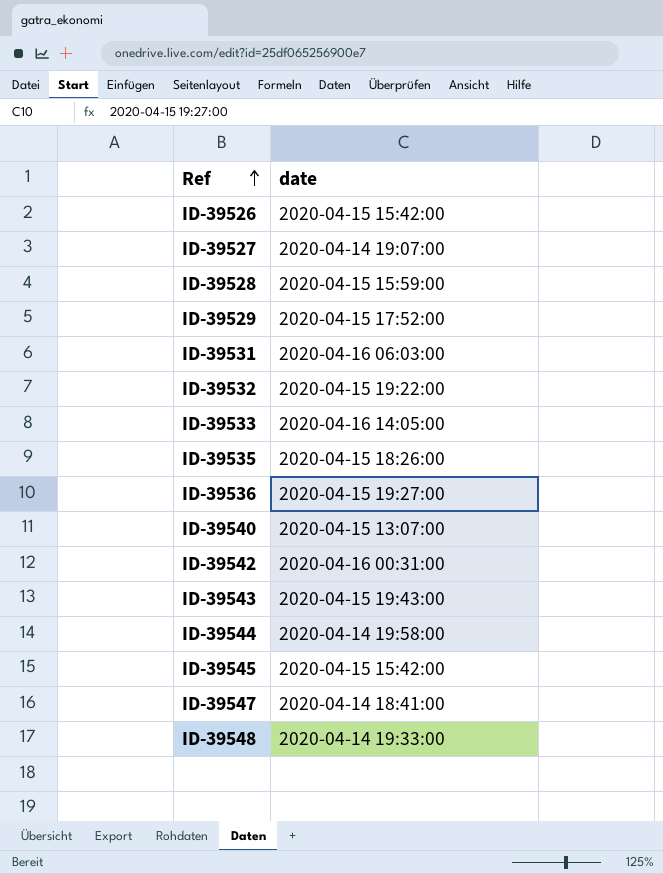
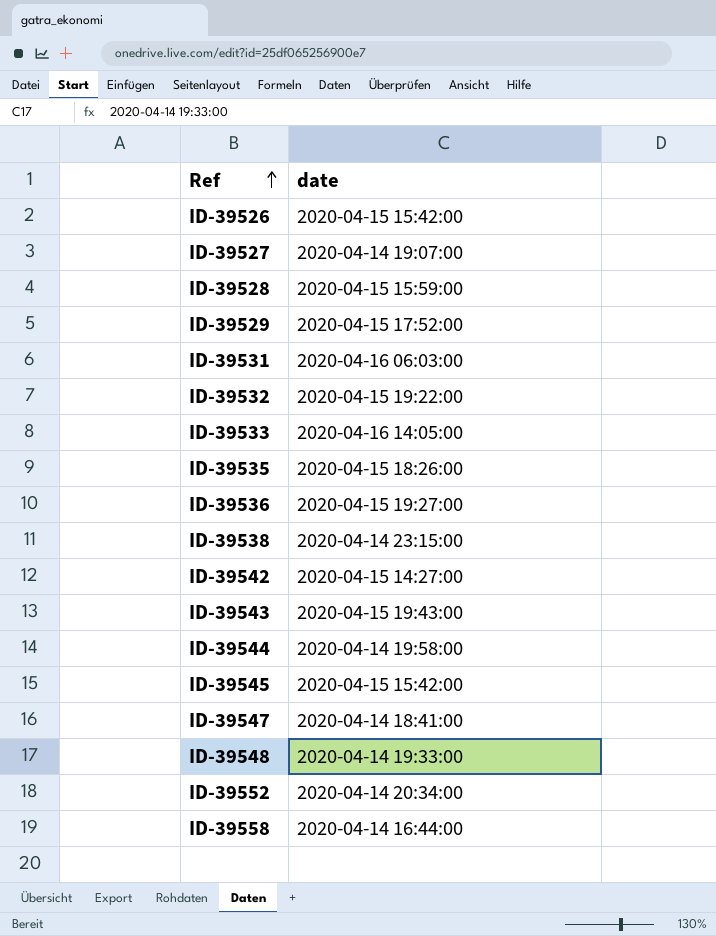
row ID-39540: 2020-04-15 13:07:00 -> none
row ID-39538: none -> 2020-04-14 23:15:00
ID-39542 | date: 2020-04-16 00:31:00 -> 2020-04-15 14:27:00
row ID-39552: none -> 2020-04-14 20:34:00
row ID-39558: none -> 2020-04-14 16:44:00

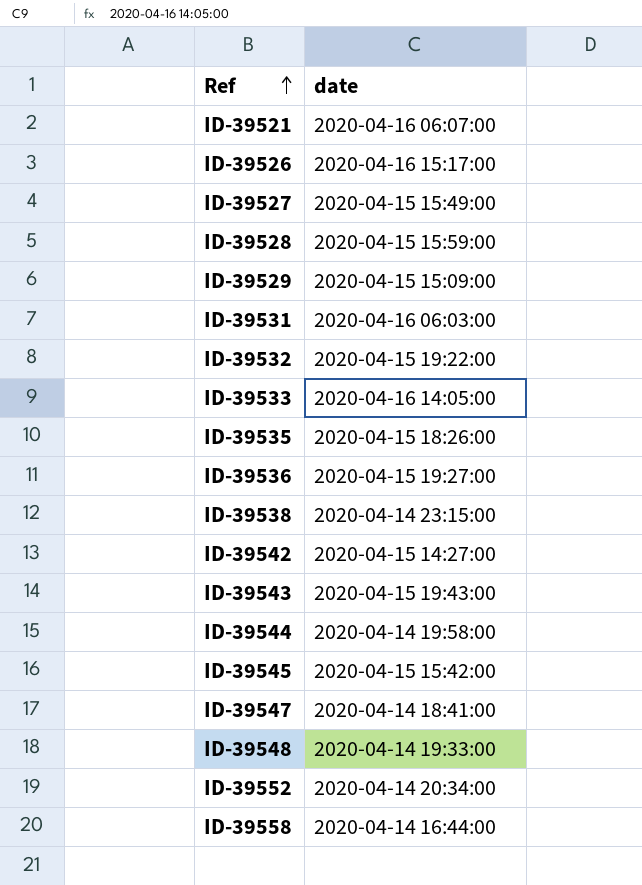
row ID-39521: none -> 2020-04-16 06:07:00
ID-39526 | date: 2020-04-15 15:42:00 -> 2020-04-16 15:17:00
ID-39527 | date: 2020-04-14 19:07:00 -> 2020-04-15 15:49:00
ID-39529 | date: 2020-04-15 17:52:00 -> 2020-04-15 15:09:00

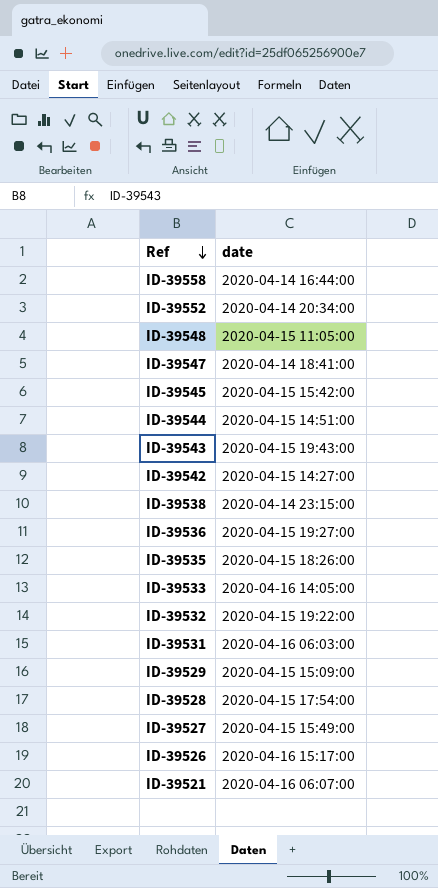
row order: Ref ascending -> Ref descending
ID-39548 | date: 2020-04-14 19:33:00 -> 2020-04-15 11:05:00
ID-39544 | date: 2020-04-14 19:58:00 -> 2020-04-15 14:51:00
ID-39528 | date: 2020-04-15 15:59:00 -> 2020-04-15 17:54:00

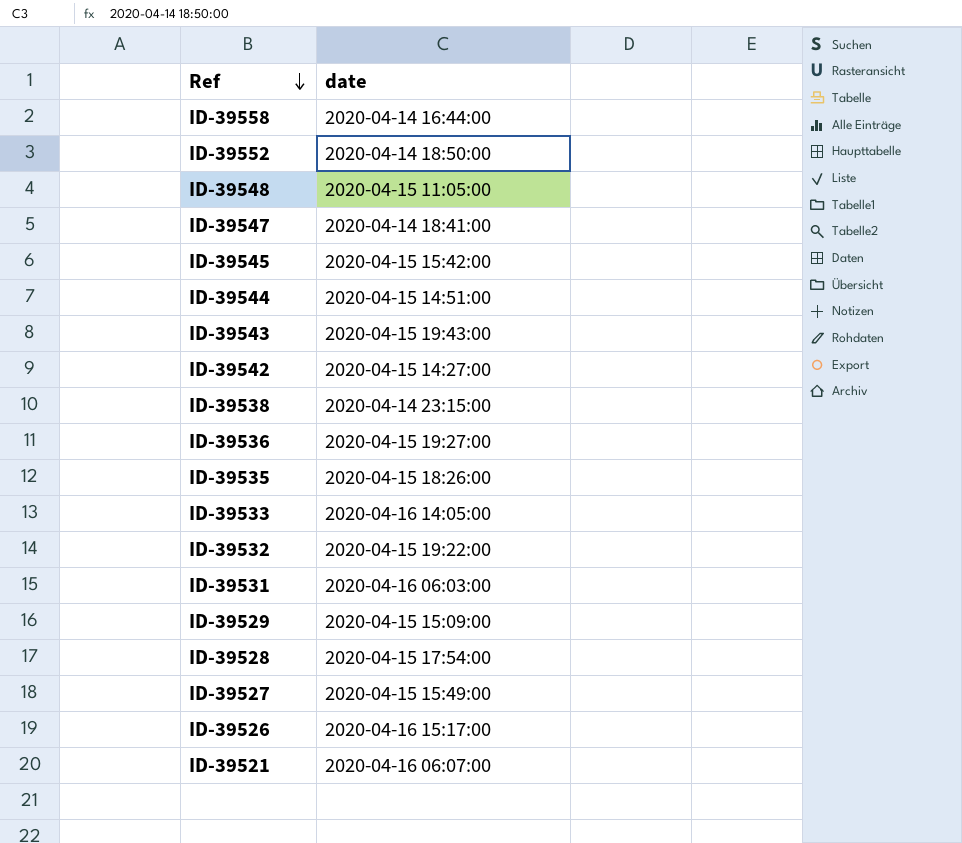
ID-39552 | date: 2020-04-14 20:34:00 -> 2020-04-14 18:50:00

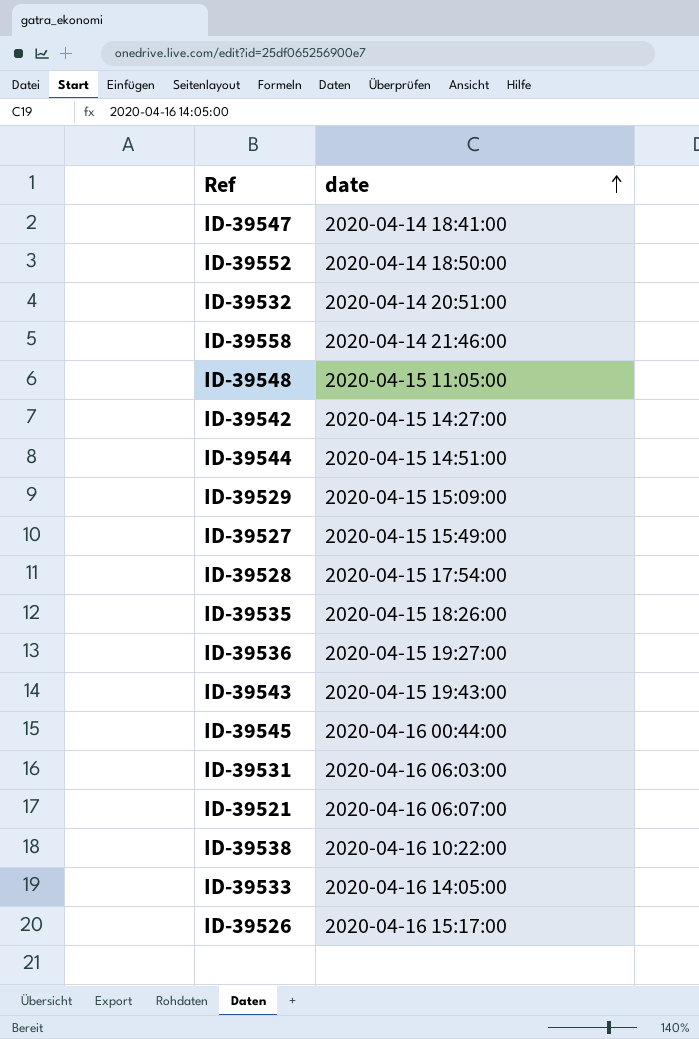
row order: Ref descending -> date ascending
ID-39532 | date: 2020-04-15 19:22:00 -> 2020-04-14 20:51:00
ID-39558 | date: 2020-04-14 16:44:00 -> 2020-04-14 21:46:00
ID-39545 | date: 2020-04-15 15:42:00 -> 2020-04-16 00:44:00
ID-39538 | date: 2020-04-14 23:15:00 -> 2020-04-16 10:22:00

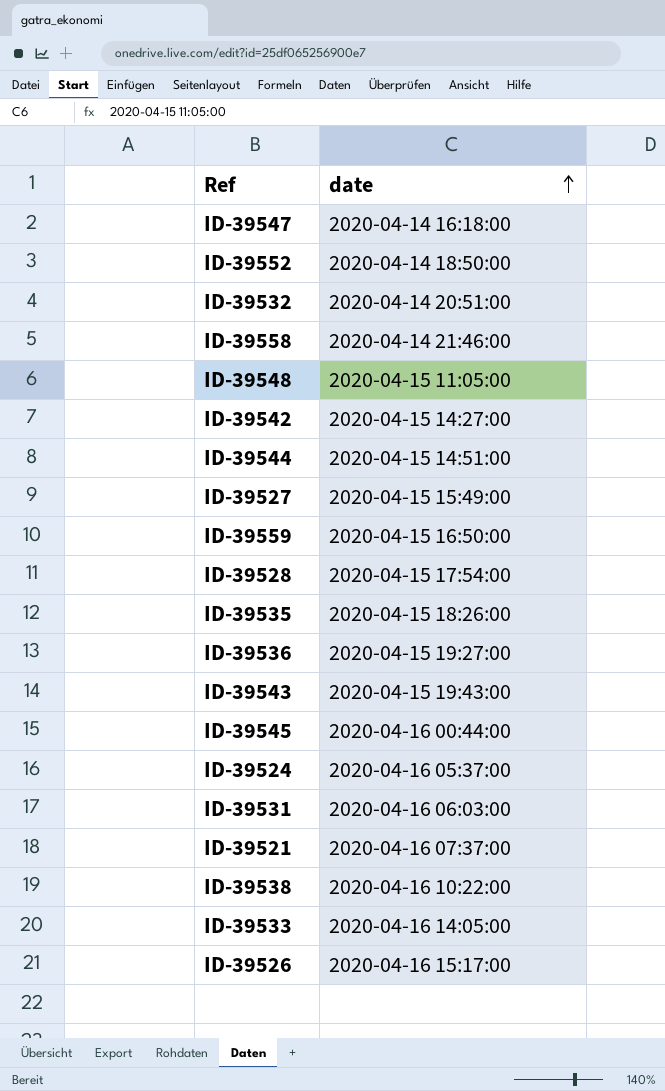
row ID-39529: 2020-04-15 15:09:00 -> none
ID-39547 | date: 2020-04-14 18:41:00 -> 2020-04-14 16:18:00
row ID-39559: none -> 2020-04-15 16:50:00
row ID-39524: none -> 2020-04-16 05:37:00
ID-39521 | date: 2020-04-16 06:07:00 -> 2020-04-16 07:37:00

